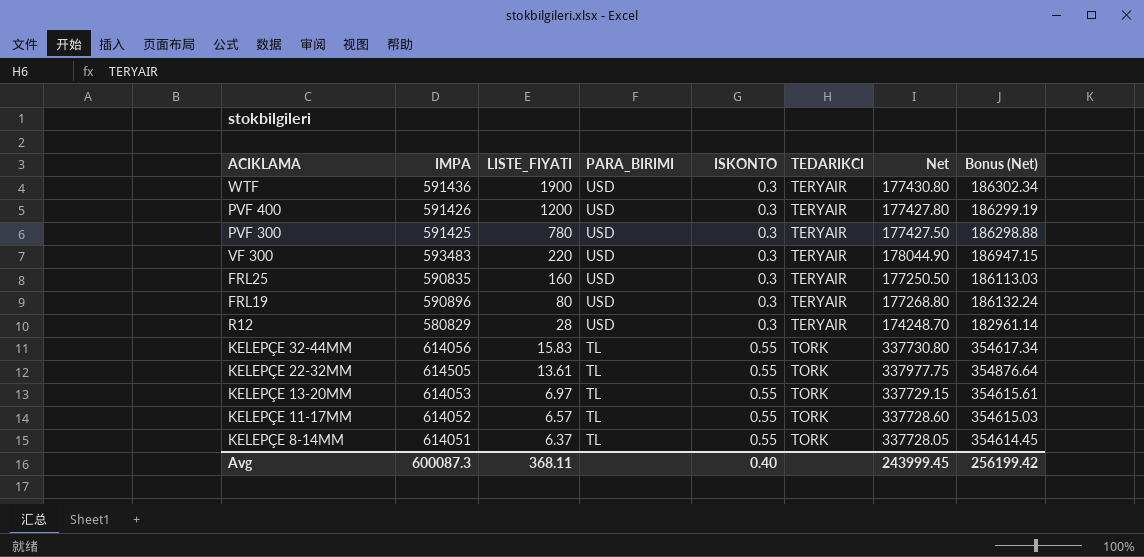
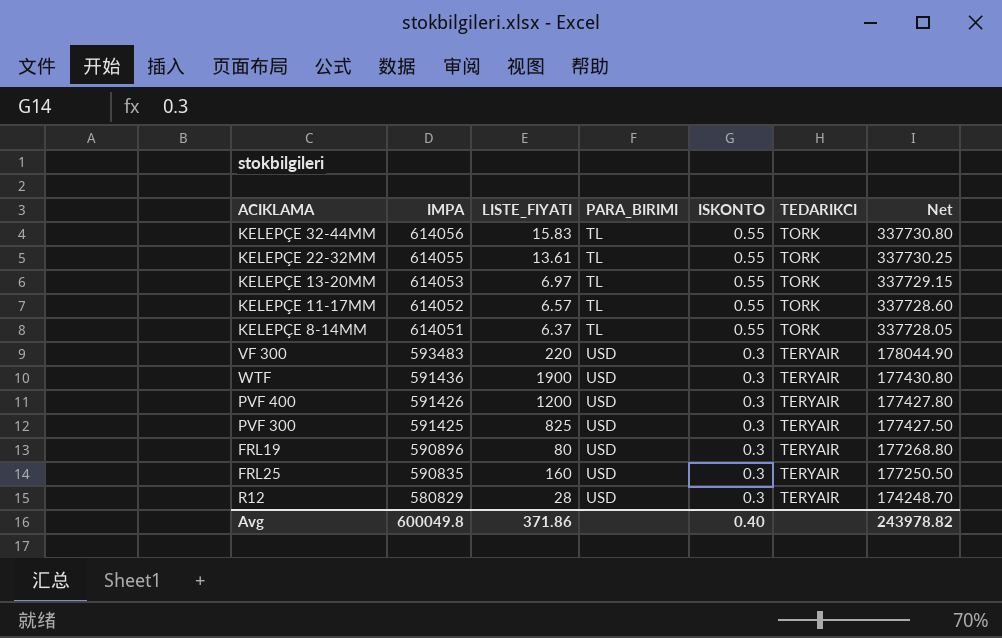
row order: LISTE_FIYATI descending -> IMPA descending
column Bonus (Net) | formula: [Net] * 1.05 -> none
KELEPÇE 22-32MM | IMPA: 614505 -> 614055
KELEPÇE 22-32MM | Net: 337977.75 -> 337730.25
PVF 300 | LISTE_FIYATI: 780 -> 825
Avg | IMPA: 600087.3 -> 600049.8
Avg | LISTE_FIYATI: 368.11 -> 371.86
Avg | Net: 243999.45 -> 243978.82

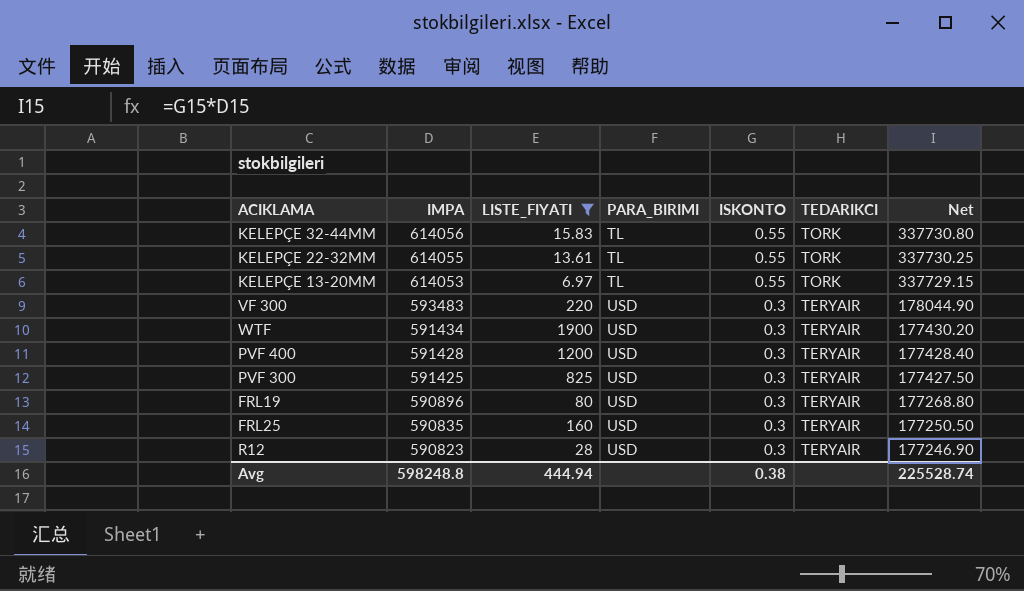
filter: none -> LISTE_FIYATI >= 6.97
WTF | IMPA: 591436 -> 591434
WTF | Net: 177430.80 -> 177430.20
PVF 400 | IMPA: 591426 -> 591428
PVF 400 | Net: 177427.80 -> 177428.40
R12 | IMPA: 580829 -> 590823
R12 | Net: 174248.70 -> 177246.90
Avg | IMPA: 600049.8 -> 598248.8
Avg | LISTE_FIYATI: 371.86 -> 444.94
Avg | ISKONTO: 0.40 -> 0.38
Avg | Net: 243978.82 -> 225528.74

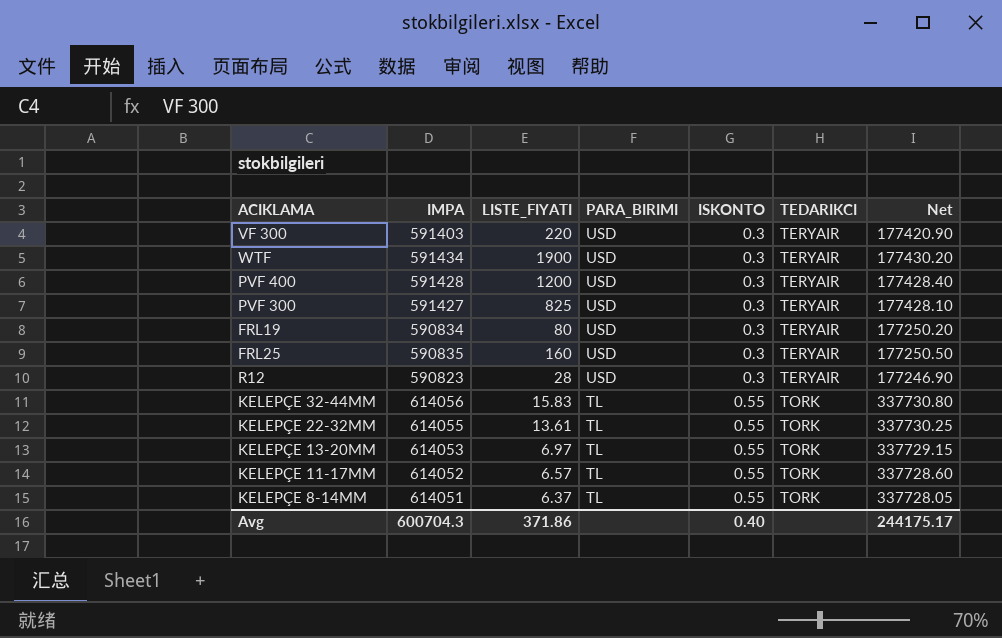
filter: LISTE_FIYATI >= 6.97 -> none
row order: IMPA descending -> PARA_BIRIMI descending
VF 300 | IMPA: 593483 -> 591403
VF 300 | Net: 178044.90 -> 177420.90
PVF 300 | IMPA: 591425 -> 591427
PVF 300 | Net: 177427.50 -> 177428.10
FRL19 | IMPA: 590896 -> 590834
FRL19 | Net: 177268.80 -> 177250.20
Avg | IMPA: 598248.8 -> 600704.3
Avg | LISTE_FIYATI: 444.94 -> 371.86
Avg | ISKONTO: 0.38 -> 0.40
Avg | Net: 225528.74 -> 244175.17

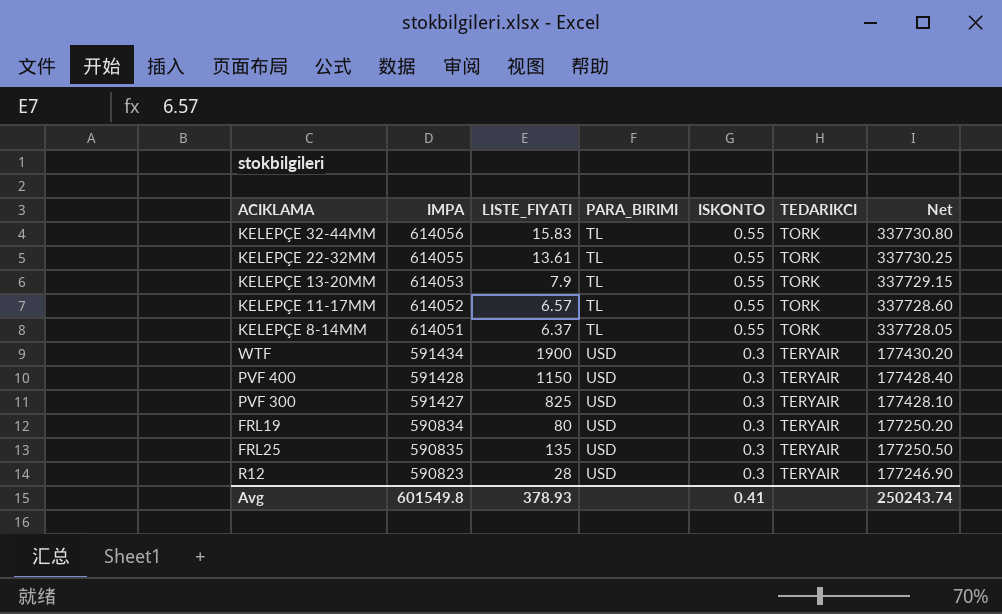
row order: PARA_BIRIMI descending -> PARA_BIRIMI ascending
row VF 300: 591403 | 220 | USD | 0.3 | TERYAIR | 177420.90 -> none
KELEPÇE 13-20MM | LISTE_FIYATI: 6.97 -> 7.9
PVF 400 | LISTE_FIYATI: 1200 -> 1150
FRL25 | LISTE_FIYATI: 160 -> 135
Avg | IMPA: 600704.3 -> 601549.8
Avg | LISTE_FIYATI: 371.86 -> 378.93
Avg | ISKONTO: 0.40 -> 0.41
Avg | Net: 244175.17 -> 250243.74

